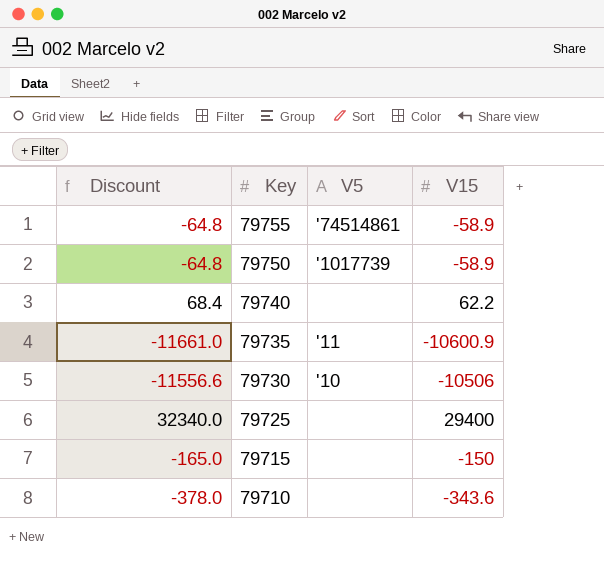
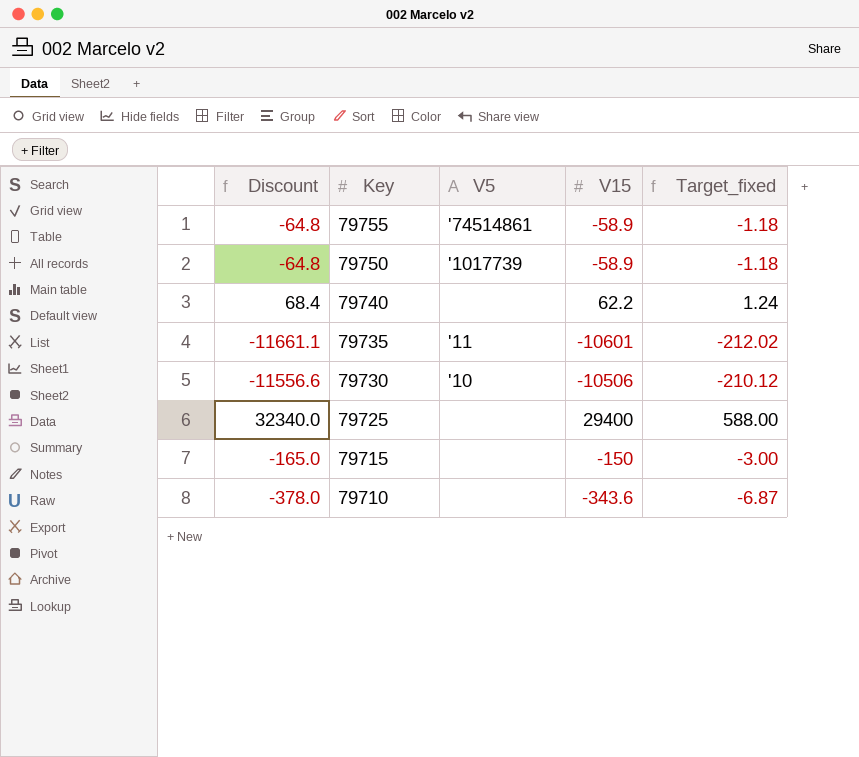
column Target_fixed | formula: none -> [V15] * 0.02
79735 | Discount: -11661.0 -> -11661.1
79735 | V15: -10600.9 -> -10601

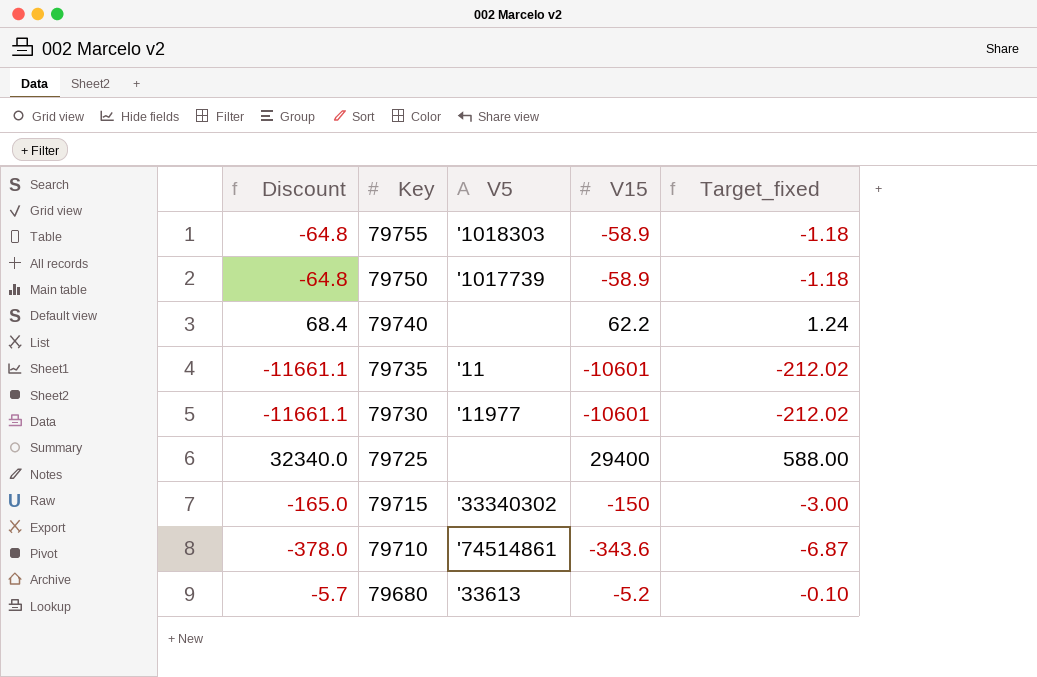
79755 | V5: '74514861 -> '1018303
79730 | Discount: -11556.6 -> -11661.1
79730 | V5: '10 -> '11977
79730 | V15: -10506 -> -10601
79730 | Target_fixed: -210.12 -> -212.02
79715 | V5: none -> '33340302
79710 | V5: none -> '74514861
row 79680: none -> -5.7 | '33613 | -5.2 | -0.10

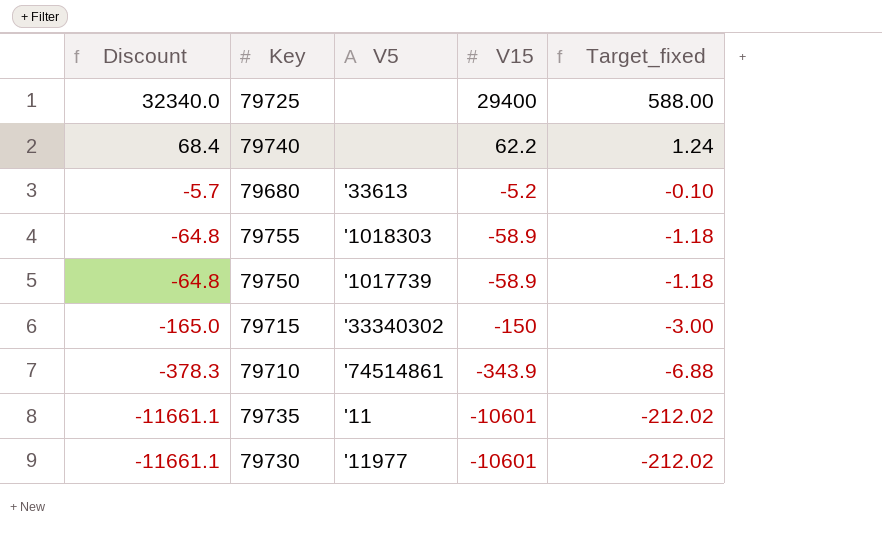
row order: Key descending -> Discount descending
79710 | Discount: -378.0 -> -378.3
79710 | V15: -343.6 -> -343.9
79710 | Target_fixed: -6.87 -> -6.88

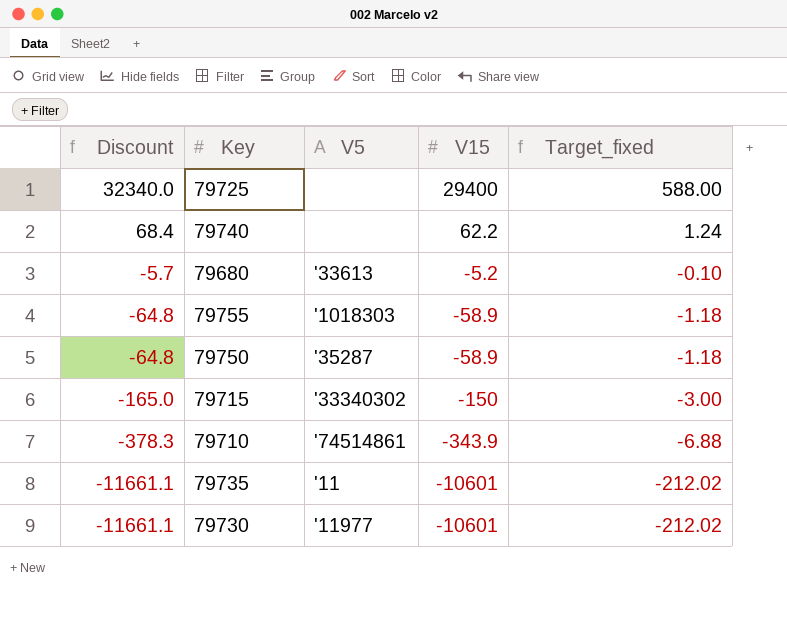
79750 | V5: '1017739 -> '35287

